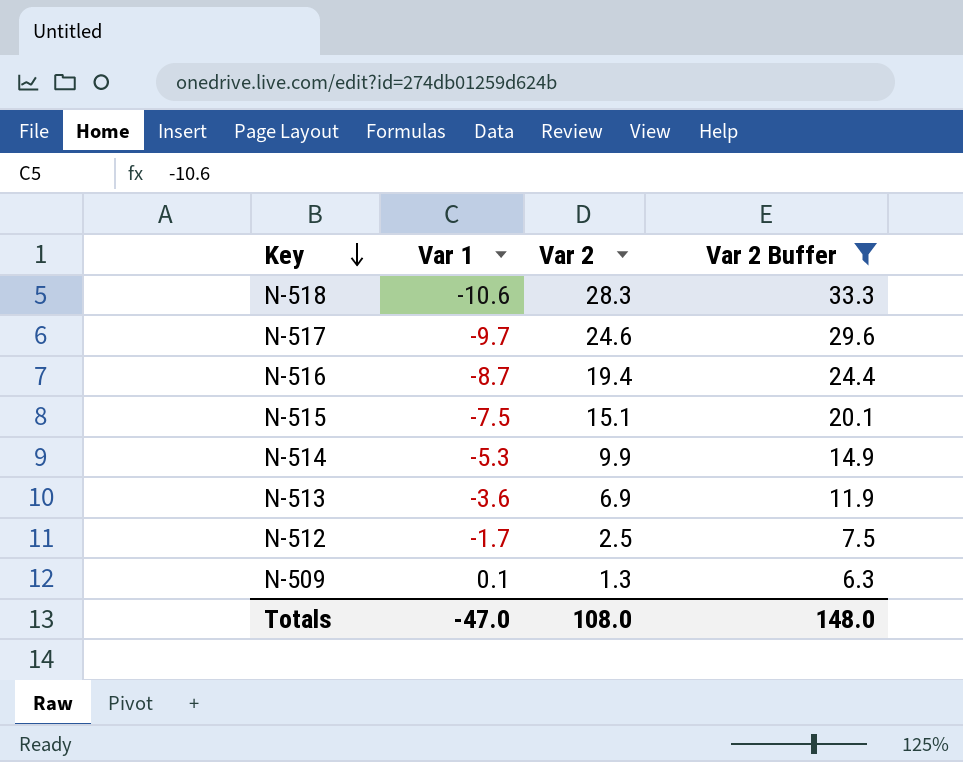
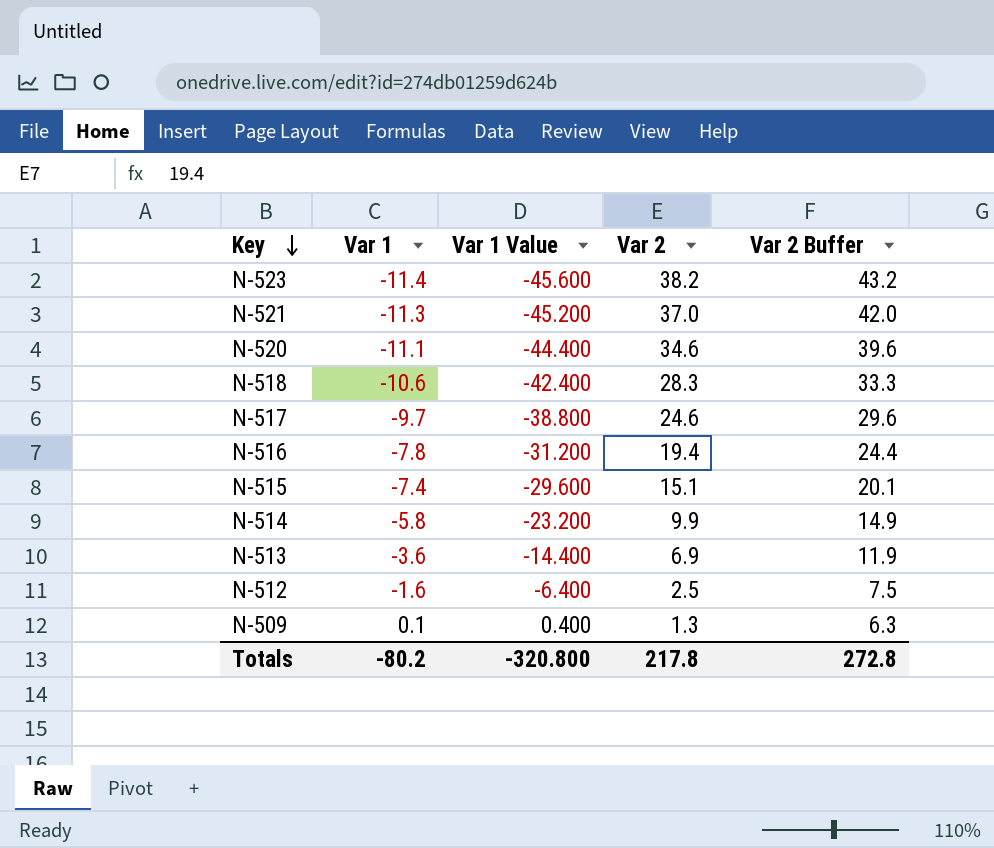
filter: Var 2 Buffer <= 33.3 -> none
column Var 1 Value | formula: none -> [Var 1] * 4
N-516 | Var 1: -8.7 -> -7.8
N-515 | Var 1: -7.5 -> -7.4
N-514 | Var 1: -5.3 -> -5.8
N-512 | Var 1: -1.7 -> -1.6
Totals | Var 1: -47.0 -> -80.2
Totals | Var 2: 108.0 -> 217.8
Totals | Var 2 Buffer: 148.0 -> 272.8

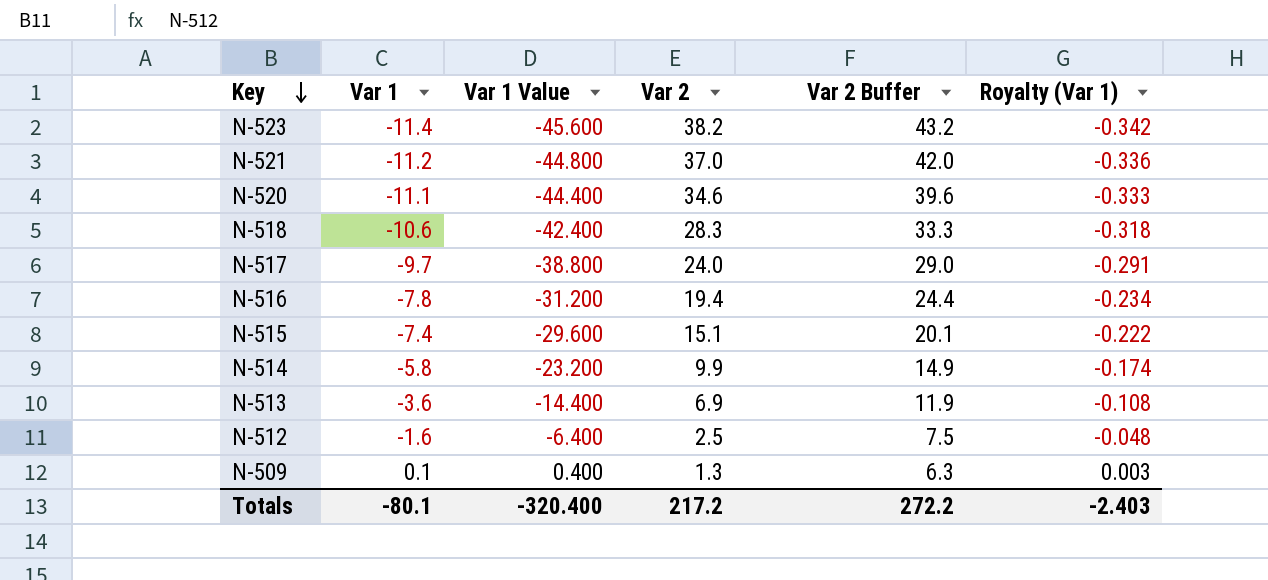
column Royalty (Var 1) | formula: none -> [Var 1] * 0.03
N-521 | Var 1: -11.3 -> -11.2
N-521 | Var 1 Value: -45.200 -> -44.800
N-517 | Var 2: 24.6 -> 24.0
N-517 | Var 2 Buffer: 29.6 -> 29.0
Totals | Var 1: -80.2 -> -80.1
Totals | Var 1 Value: -320.800 -> -320.400
Totals | Var 2: 217.8 -> 217.2
Totals | Var 2 Buffer: 272.8 -> 272.2

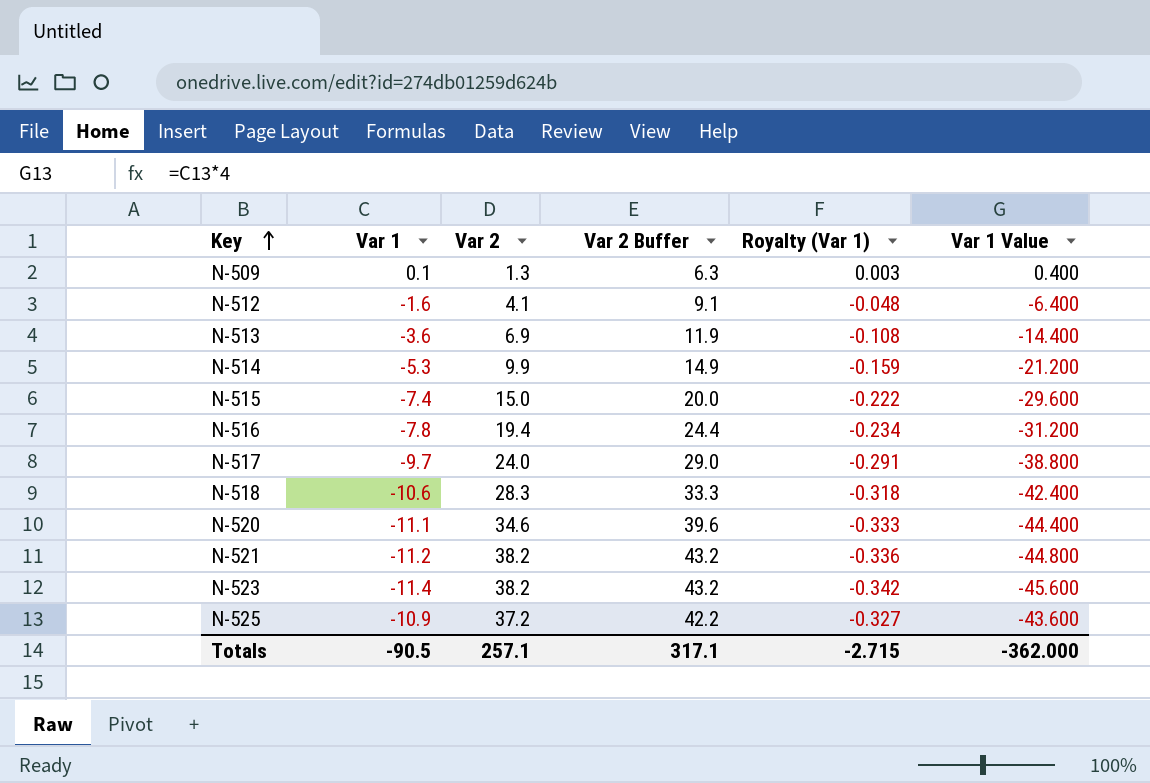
row order: Key descending -> Key ascending
column Var 1 Value | position: 3 -> 6
N-512 | Var 2: 2.5 -> 4.1
N-512 | Var 2 Buffer: 7.5 -> 9.1
N-514 | Var 1: -5.8 -> -5.3
N-514 | Royalty (Var 1): -0.174 -> -0.159
N-514 | Var 1 Value: -23.200 -> -21.200
N-515 | Var 2: 15.1 -> 15.0
N-515 | Var 2 Buffer: 20.1 -> 20.0
N-521 | Var 2: 37.0 -> 38.2
N-521 | Var 2 Buffer: 42.0 -> 43.2
row N-525: none -> -10.9 | 37.2 | 42.2 | -0.327 | -43.600
Totals | Var 1: -80.1 -> -90.5
Totals | Var 2: 217.2 -> 257.1
Totals | Var 2 Buffer: 272.2 -> 317.1
Totals | Royalty (Var 1): -2.403 -> -2.715
Totals | Var 1 Value: -320.400 -> -362.000

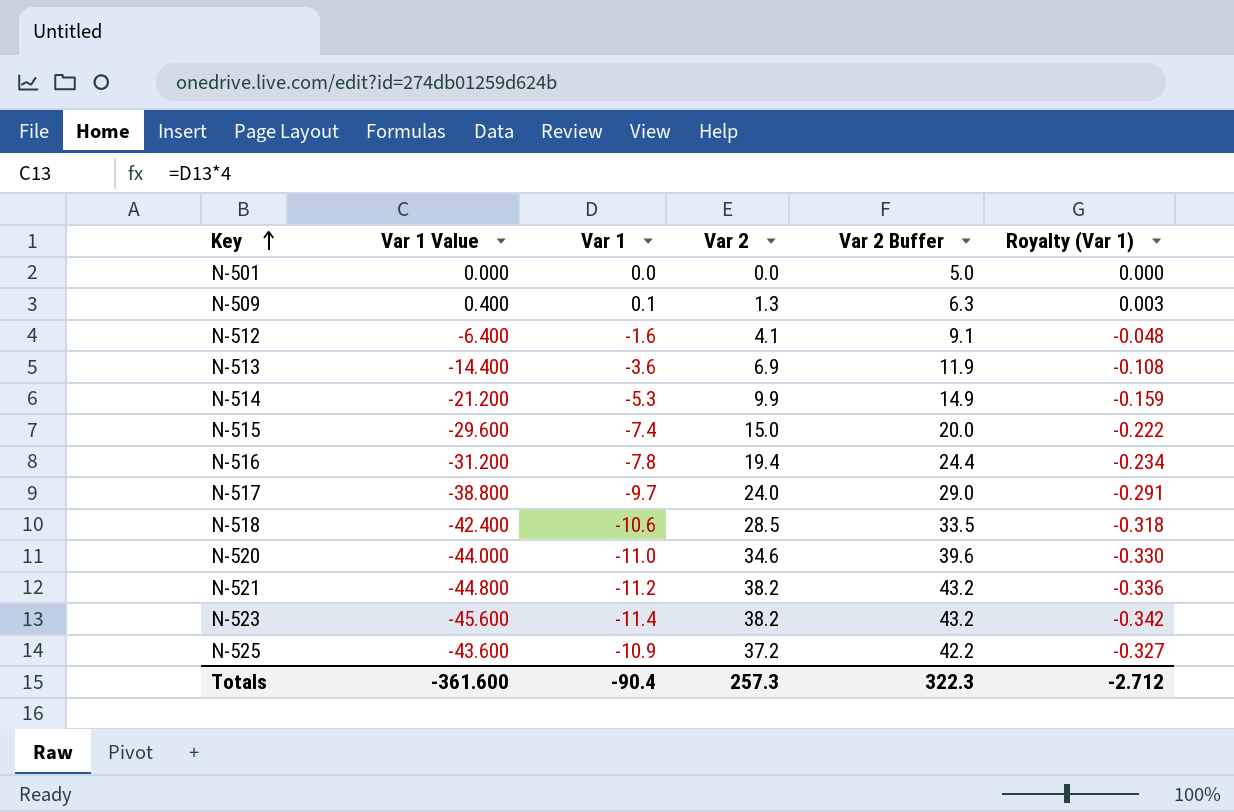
column Var 1 Value | position: 6 -> 2
row N-501: none -> 0.000 | 0.0 | 0.0 | 5.0 | 0.000
N-518 | Var 2: 28.3 -> 28.5
N-518 | Var 2 Buffer: 33.3 -> 33.5
N-520 | Var 1 Value: -44.400 -> -44.000
N-520 | Var 1: -11.1 -> -11.0
N-520 | Royalty (Var 1): -0.333 -> -0.330
Totals | Var 1 Value: -362.000 -> -361.600
Totals | Var 1: -90.5 -> -90.4
Totals | Var 2: 257.1 -> 257.3
Totals | Var 2 Buffer: 317.1 -> 322.3
Totals | Royalty (Var 1): -2.715 -> -2.712

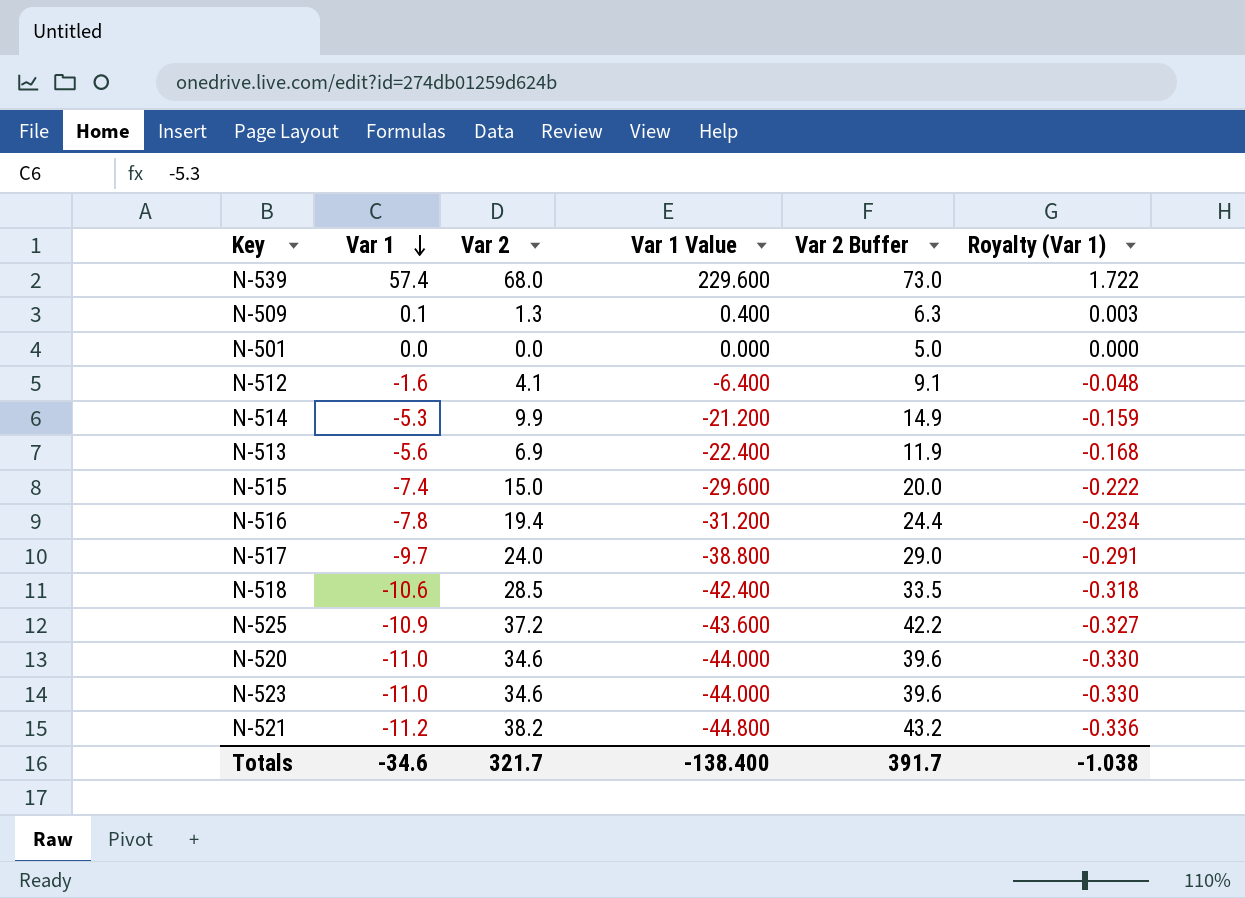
row order: Key ascending -> Var 1 descending
column Var 1 Value | position: 2 -> 4
row N-539: none -> 57.4 | 68.0 | 229.600 | 73.0 | 1.722
N-513 | Var 1: -3.6 -> -5.6
N-513 | Var 1 Value: -14.400 -> -22.400
N-513 | Royalty (Var 1): -0.108 -> -0.168
N-523 | Var 1: -11.4 -> -11.0
N-523 | Var 2: 38.2 -> 34.6
N-523 | Var 1 Value: -45.600 -> -44.000
N-523 | Var 2 Buffer: 43.2 -> 39.6
N-523 | Royalty (Var 1): -0.342 -> -0.330
Totals | Var 1: -90.4 -> -34.6
Totals | Var 2: 257.3 -> 321.7
Totals | Var 1 Value: -361.600 -> -138.400
Totals | Var 2 Buffer: 322.3 -> 391.7
Totals | Royalty (Var 1): -2.712 -> -1.038

